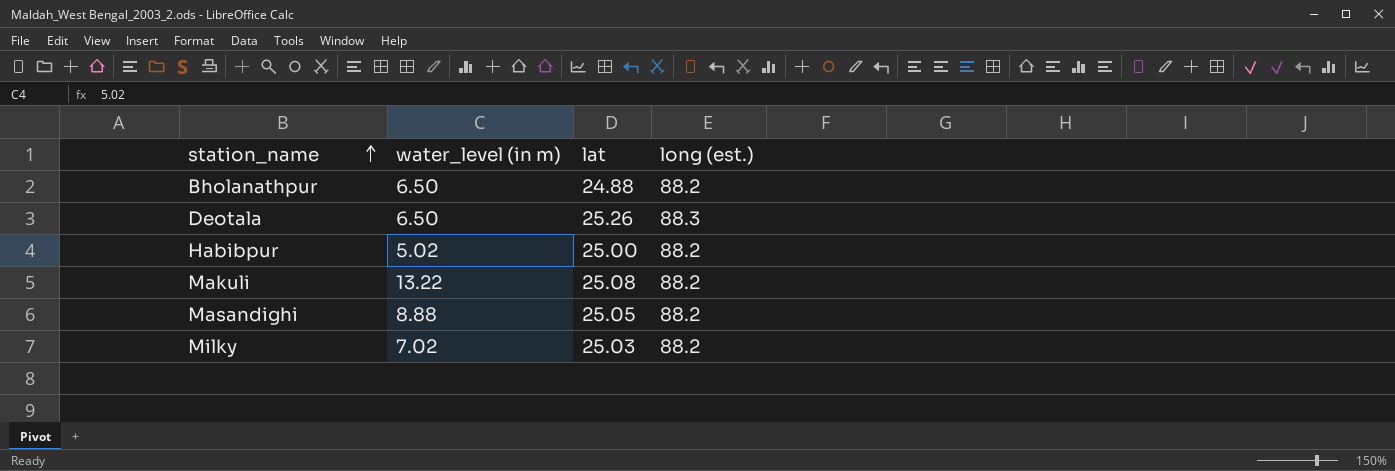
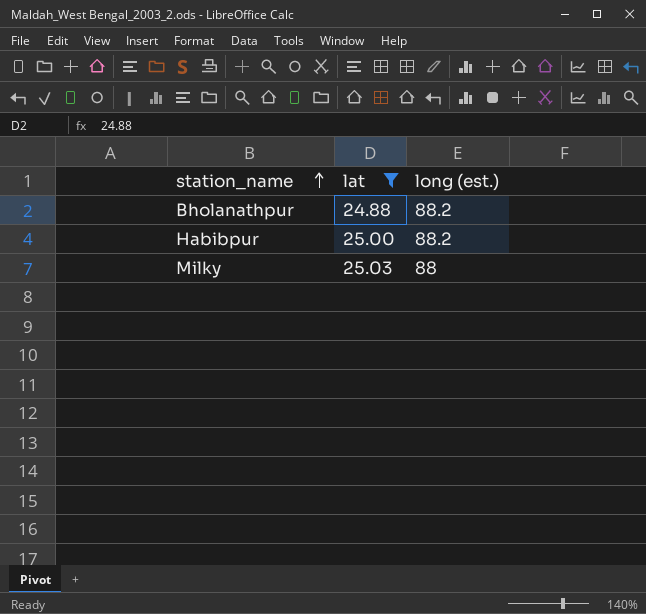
filter: none -> lat <= 25.03
column water_level (in m) | position: 2 -> none
Milky | long (est.): 88.2 -> 88

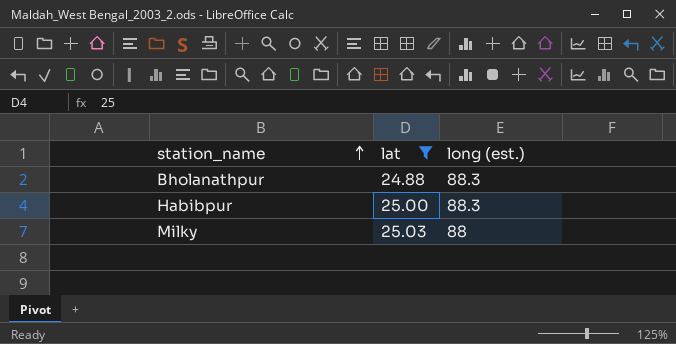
Bholanathpur | long (est.): 88.2 -> 88.3
Habibpur | long (est.): 88.2 -> 88.3

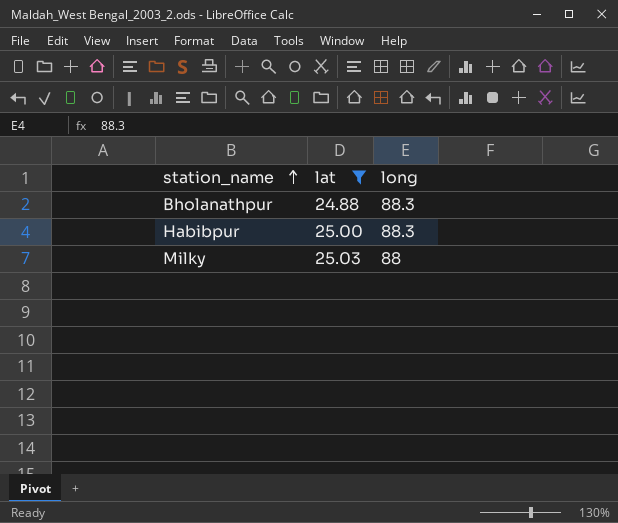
column name: long (est.) -> long

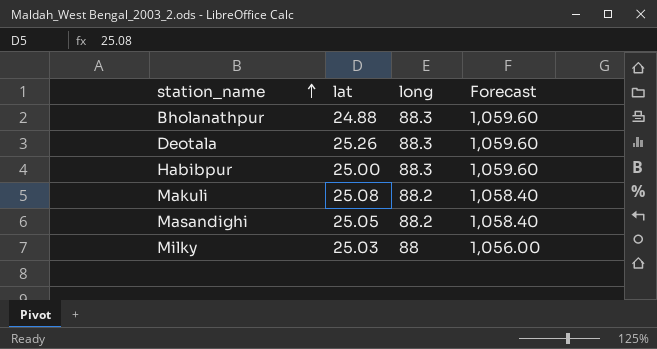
filter: lat <= 25.03 -> none
column Forecast | formula: none -> [long] * 12

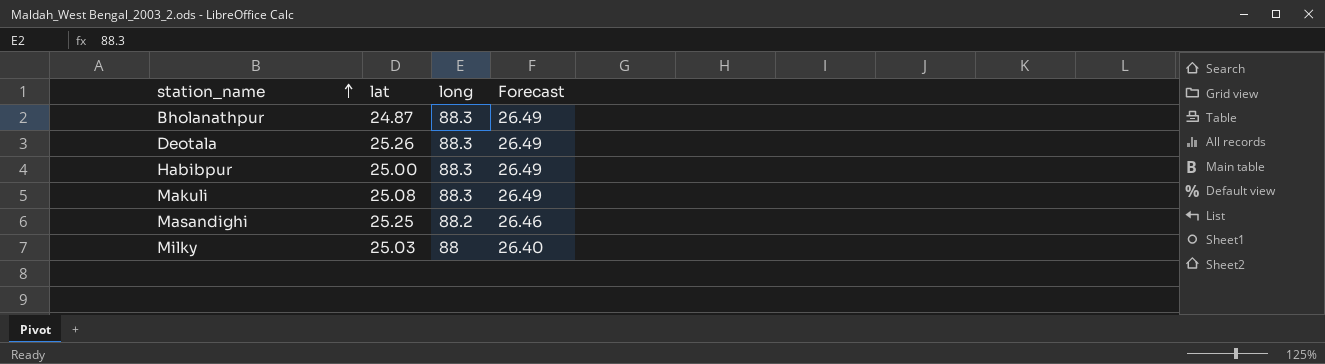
column Forecast | formula: [long] * 12 -> [long] * 0.3
Bholanathpur | lat: 24.88 -> 24.87
Makuli | long: 88.2 -> 88.3
Masandighi | lat: 25.05 -> 25.25

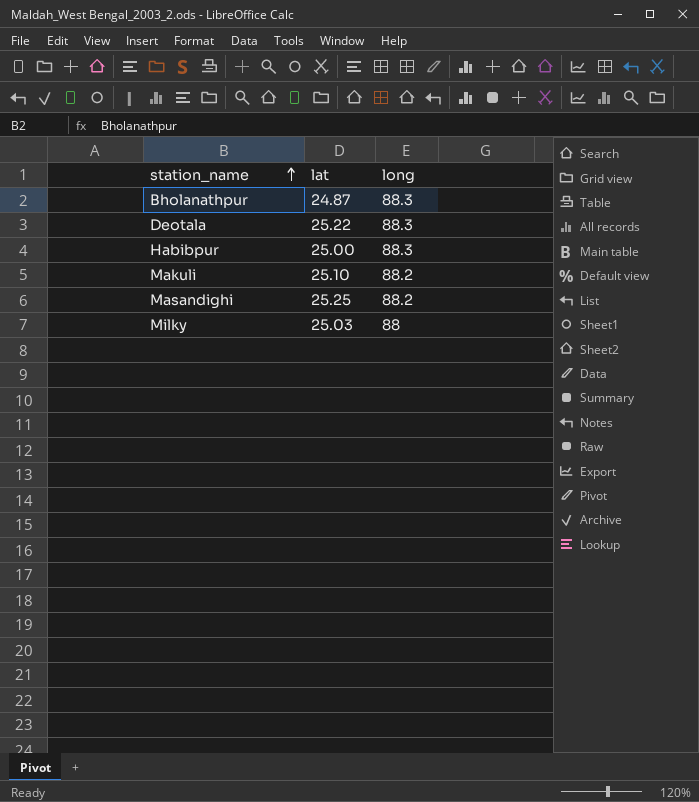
column Forecast | formula: [long] * 0.3 -> none
Deotala | lat: 25.26 -> 25.22
Makuli | lat: 25.08 -> 25.10
Makuli | long: 88.3 -> 88.2

